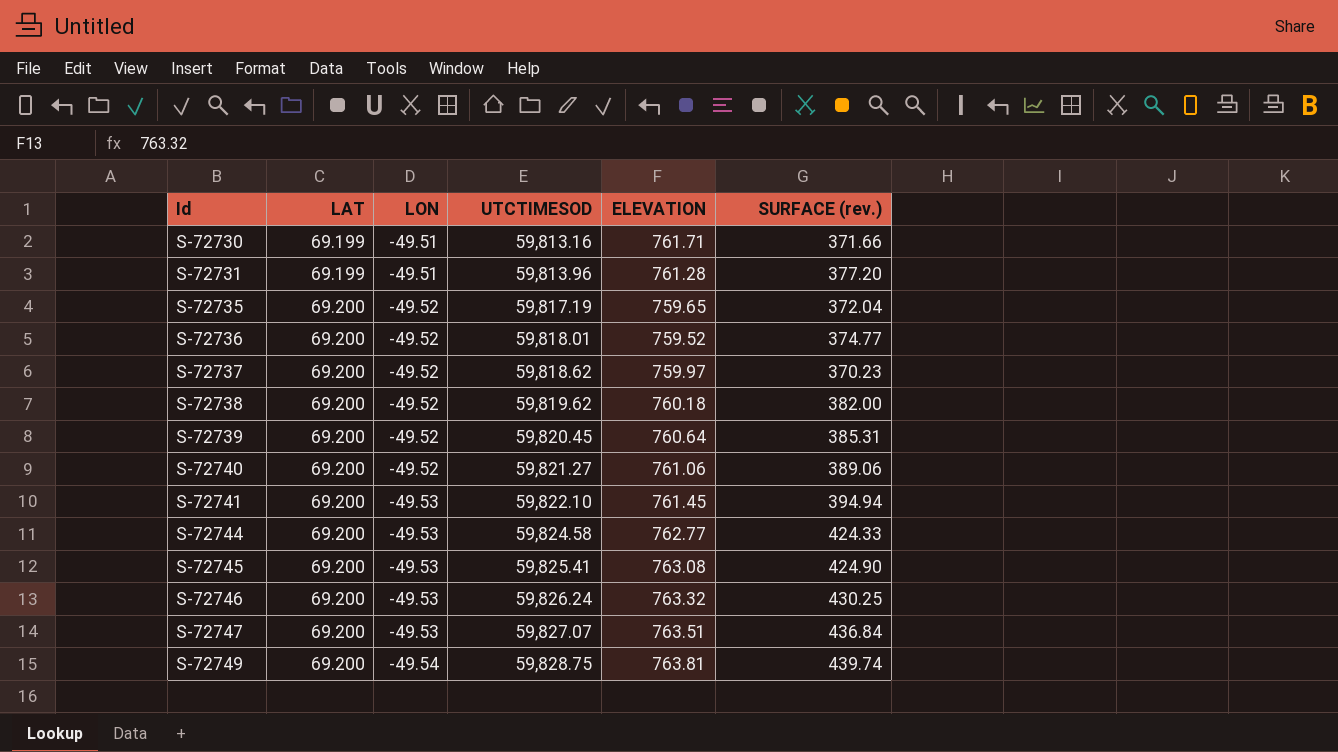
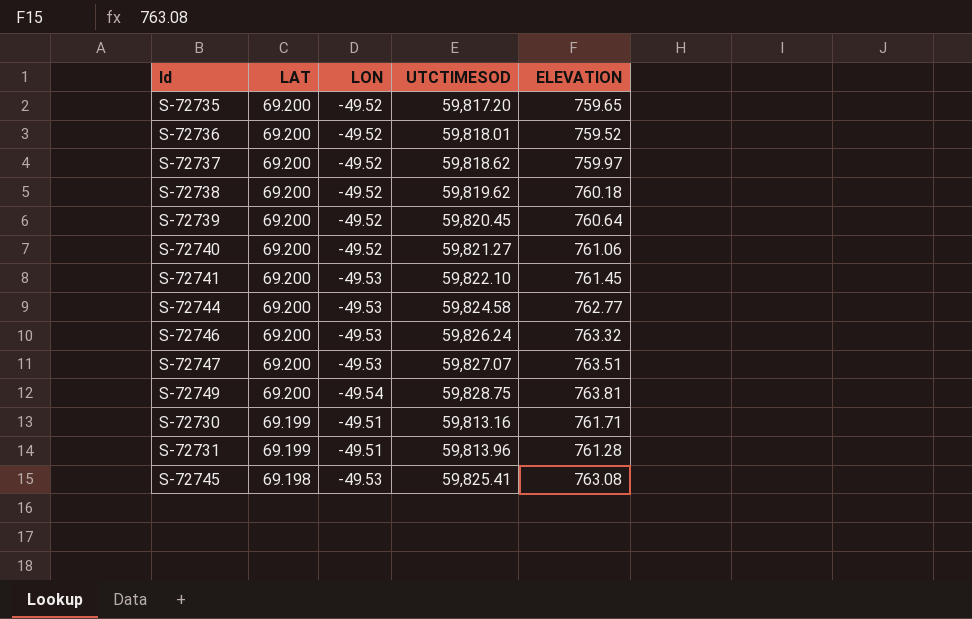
row order: Id ascending -> LAT descending
column SURFACE (rev.) | position: 6 -> none
S-72735 | UTCTIMESOD: 59,817.19 -> 59,817.20
S-72745 | LAT: 69.200 -> 69.198

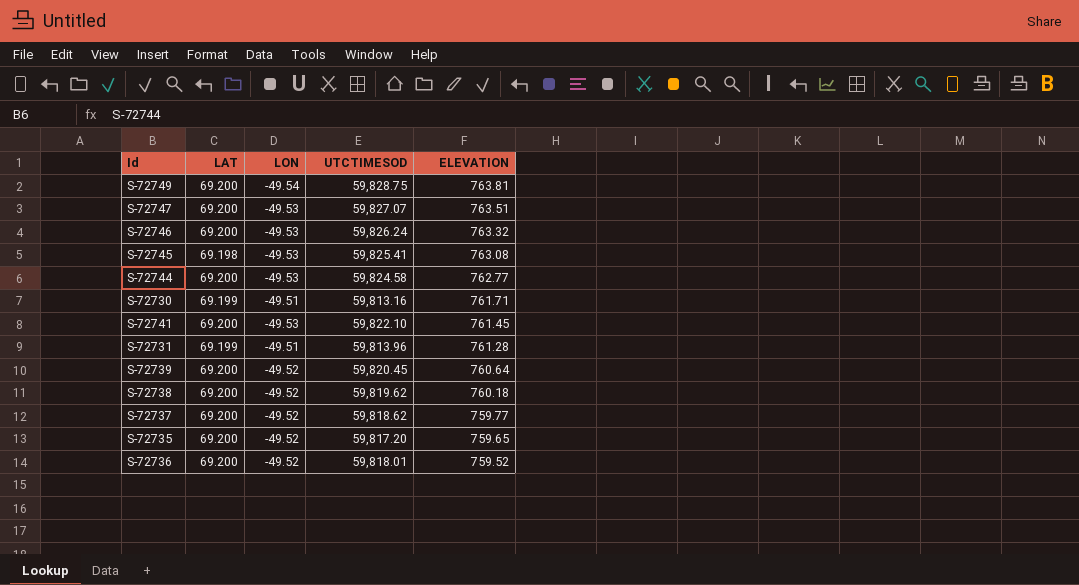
row order: LAT descending -> ELEVATION descending
row S-72740: 69.200 | -49.52 | 59,821.27 | 761.06 -> none
S-72737 | ELEVATION: 759.97 -> 759.77

